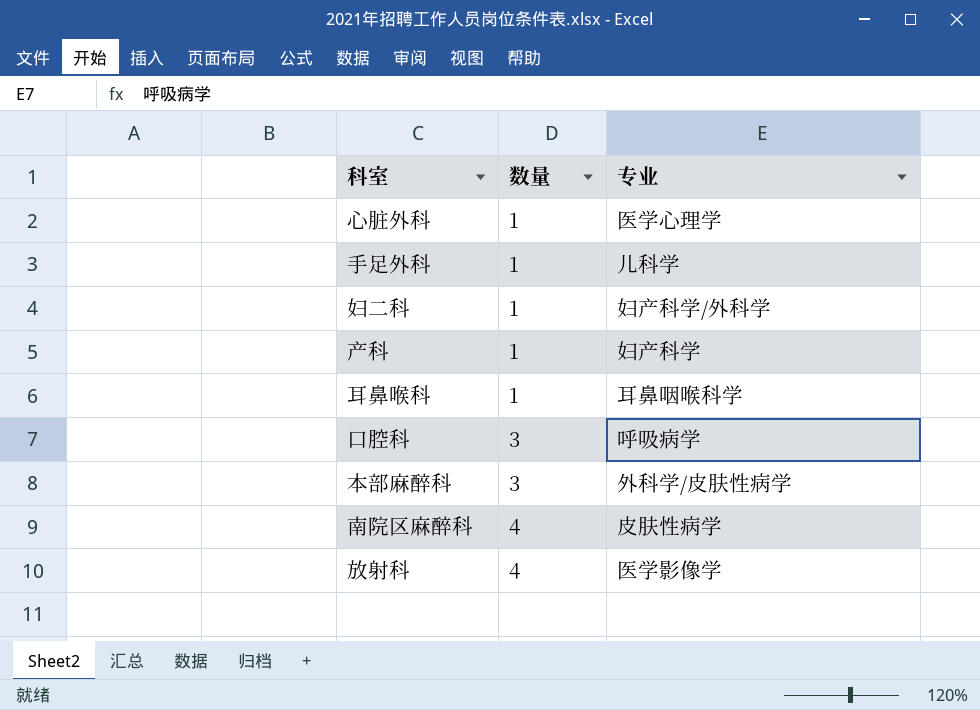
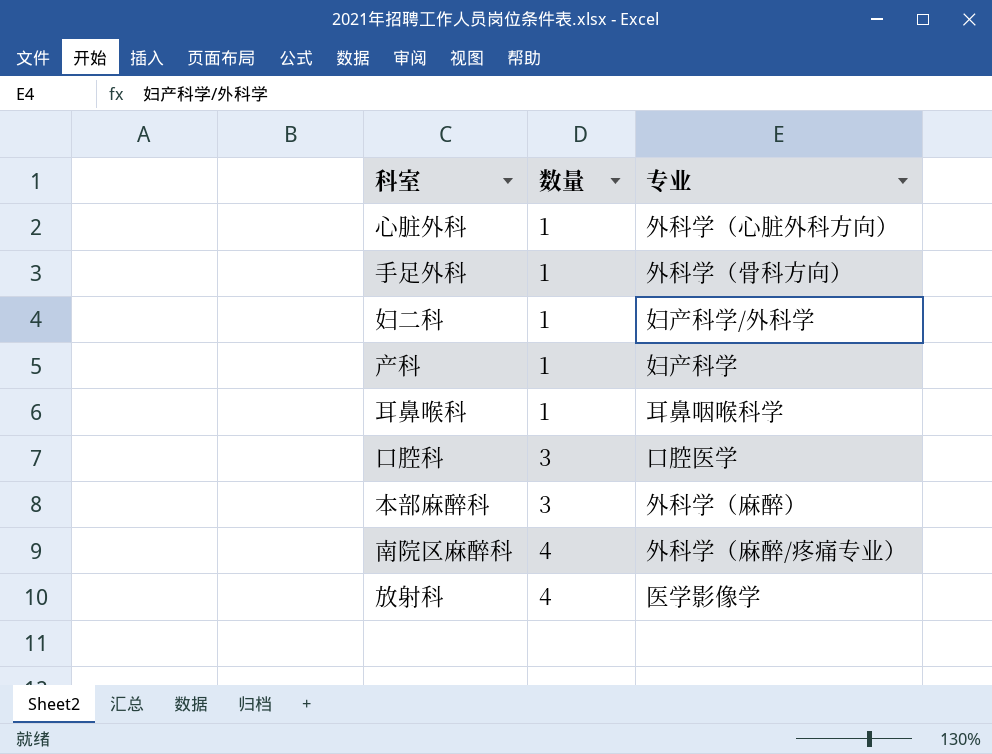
心脏外科 | 专业: 医学心理学 -> 外科学（心脏外科方向）
手足外科 | 专业: 儿科学 -> 外科学（骨科方向）
口腔科 | 专业: 呼吸病学 -> 口腔医学
本部麻醉科 | 专业: 外科学/皮肤性病学 -> 外科学（麻醉）
南院区麻醉科 | 专业: 皮肤性病学 -> 外科学（麻醉/疼痛专业）

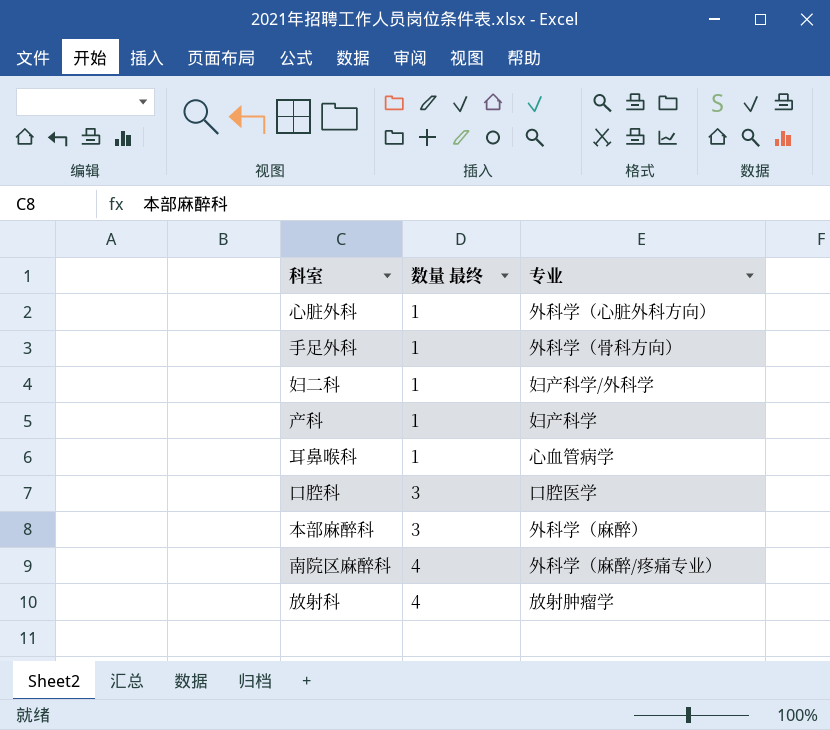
column name: 数量 -> 数量 最终
耳鼻喉科 | 专业: 耳鼻咽喉科学 -> 心血管病学
放射科 | 专业: 医学影像学 -> 放射肿瘤学

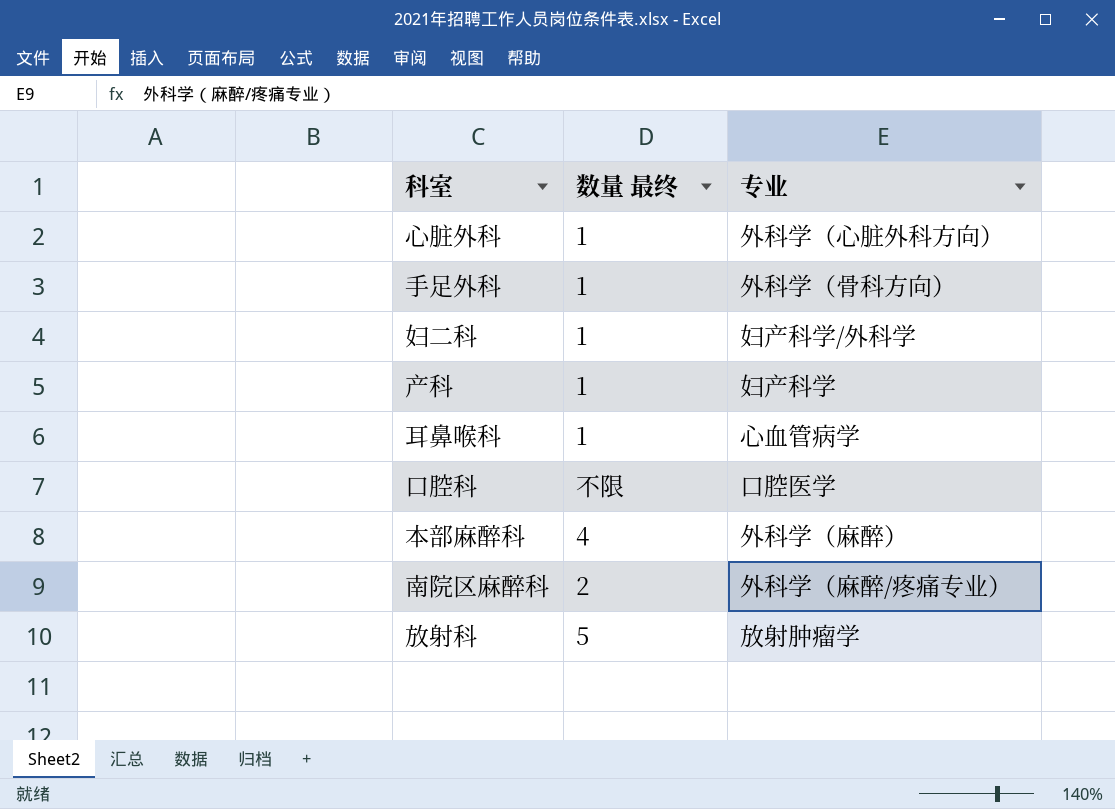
口腔科 | 数量 最终: 3 -> 不限
本部麻醉科 | 数量 最终: 3 -> 4
南院区麻醉科 | 数量 最终: 4 -> 2
放射科 | 数量 最终: 4 -> 5

